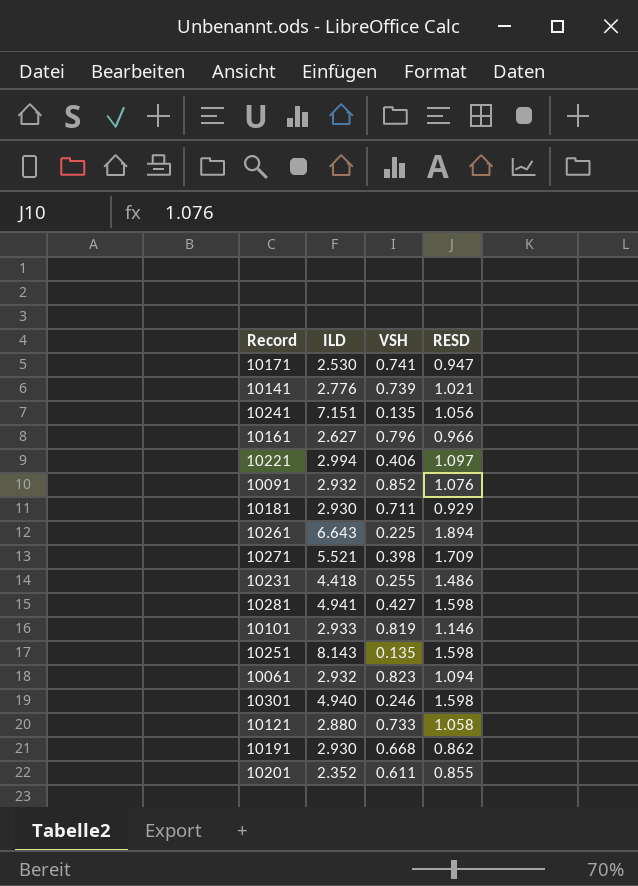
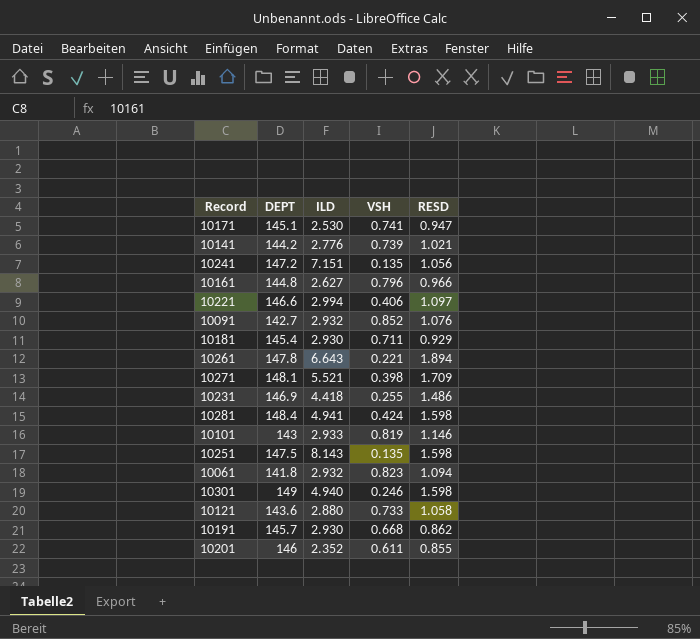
column DEPT | position: none -> 2
10261 | VSH: 0.225 -> 0.221
10281 | VSH: 0.427 -> 0.424

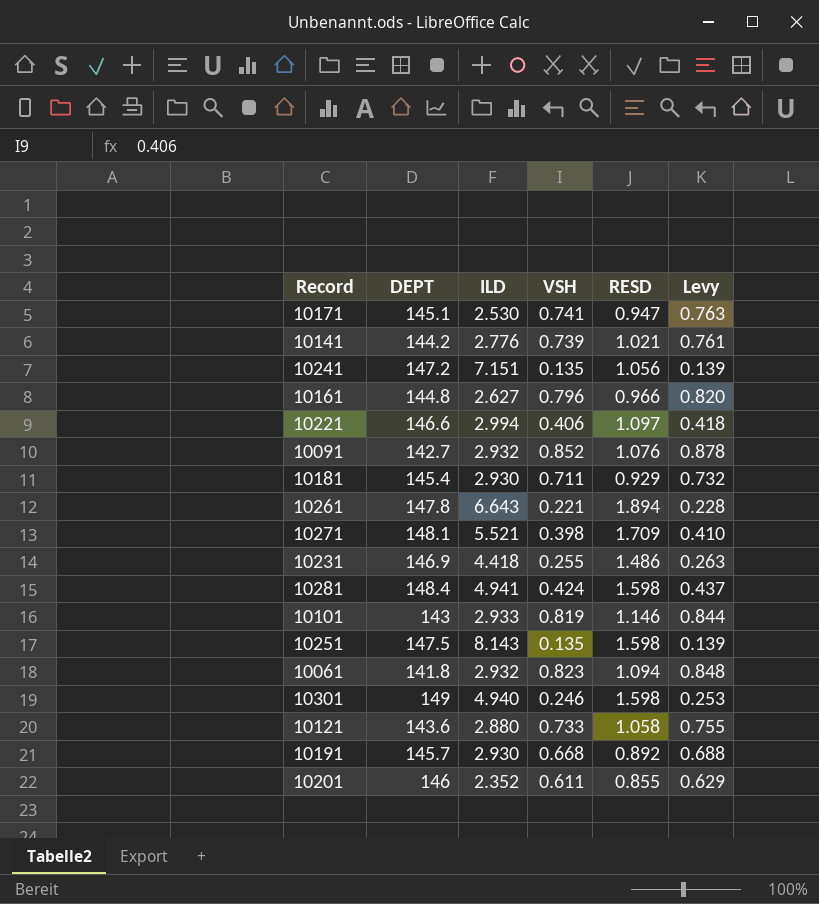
column Levy | formula: none -> [VSH] * 1.03
10191 | RESD: 0.862 -> 0.892

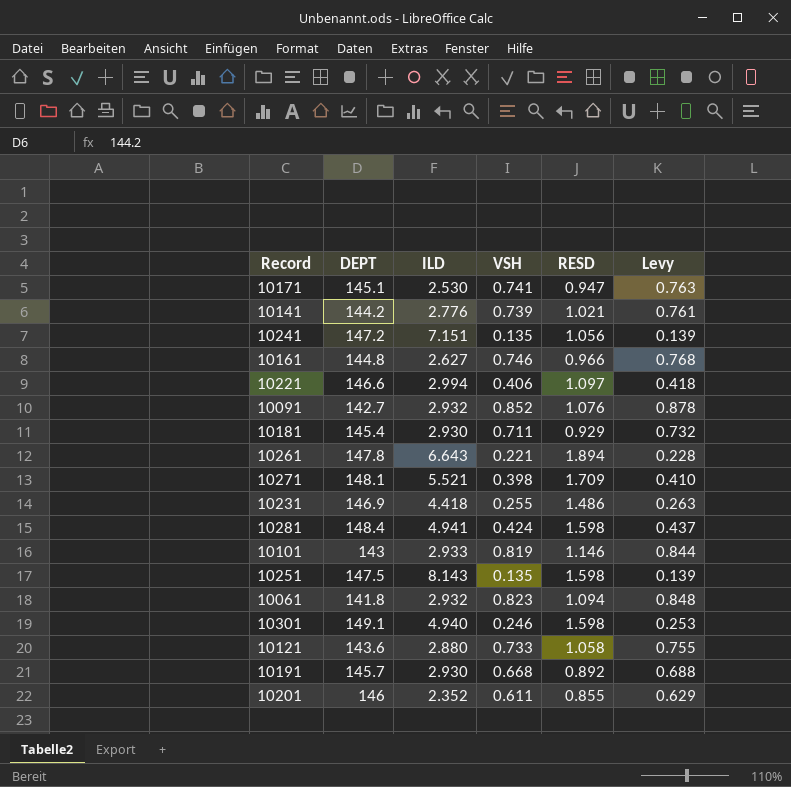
10161 | VSH: 0.796 -> 0.746
10161 | Levy: 0.820 -> 0.768
10301 | DEPT: 149 -> 149.1

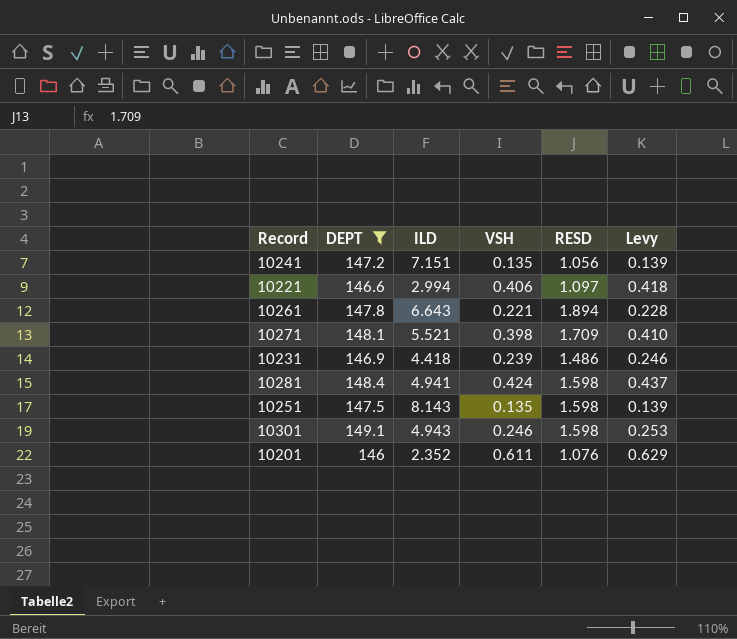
filter: none -> DEPT >= 146
10231 | VSH: 0.255 -> 0.239
10231 | Levy: 0.263 -> 0.246
10301 | ILD: 4.940 -> 4.943
10201 | RESD: 0.855 -> 1.076

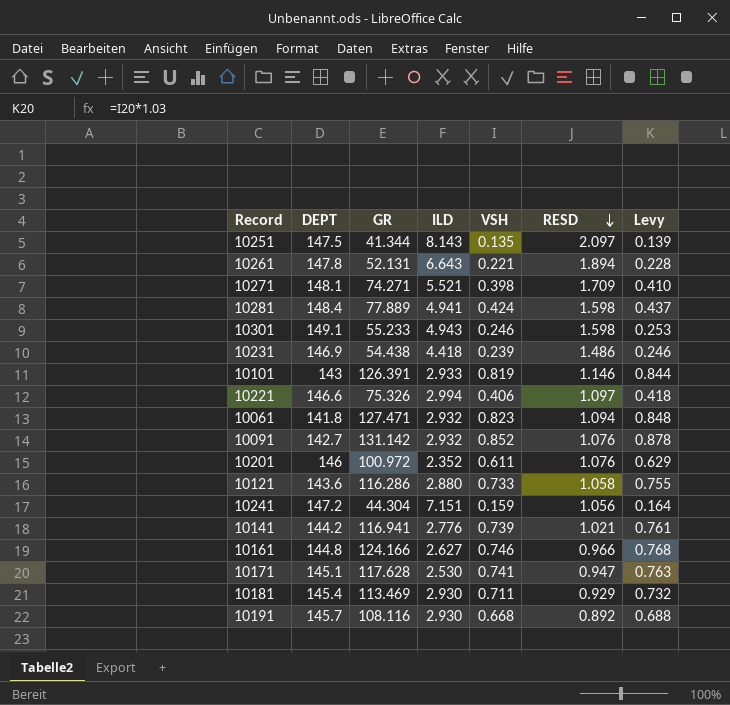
filter: DEPT >= 146 -> none
row order: none -> RESD descending
column GR | position: none -> 3
10251 | RESD: 1.598 -> 2.097
10241 | VSH: 0.135 -> 0.159
10241 | Levy: 0.139 -> 0.164

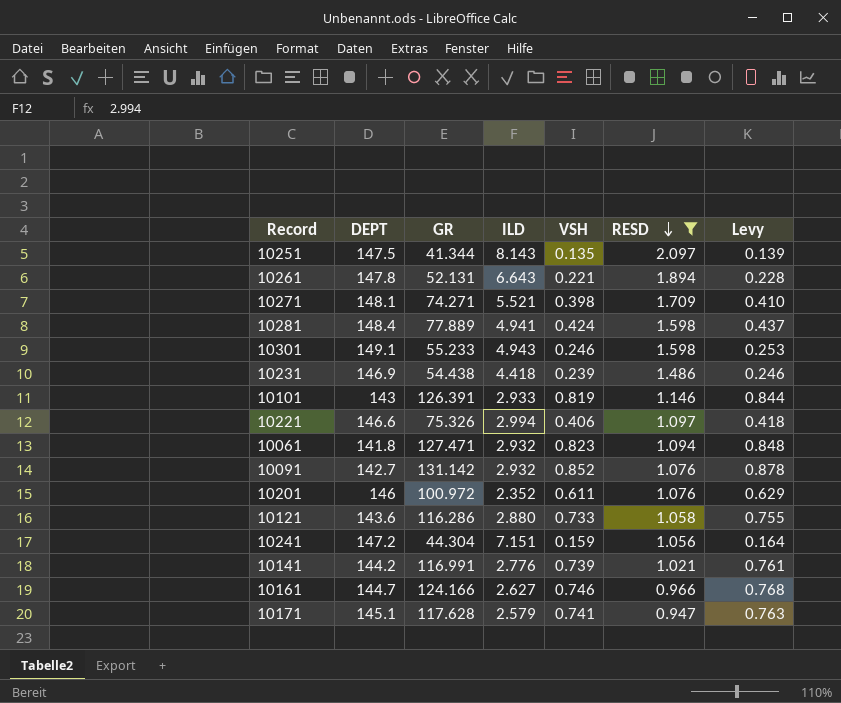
filter: none -> RESD >= 0.947
10141 | GR: 116.941 -> 116.991
10161 | DEPT: 144.8 -> 144.7
10171 | ILD: 2.530 -> 2.579

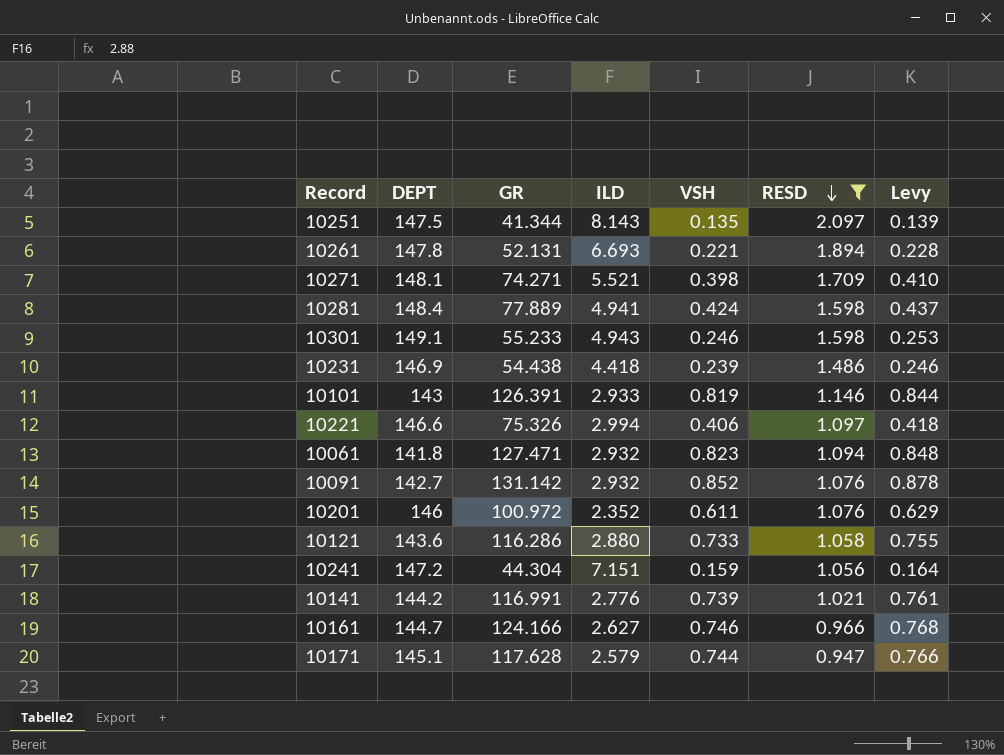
10261 | ILD: 6.643 -> 6.693
10171 | VSH: 0.741 -> 0.744
10171 | Levy: 0.763 -> 0.766

